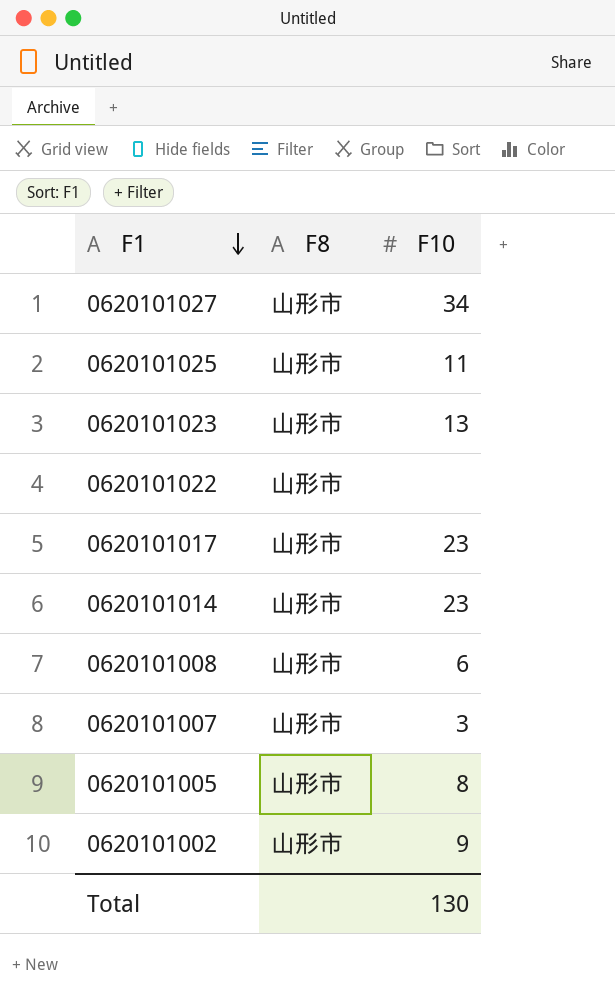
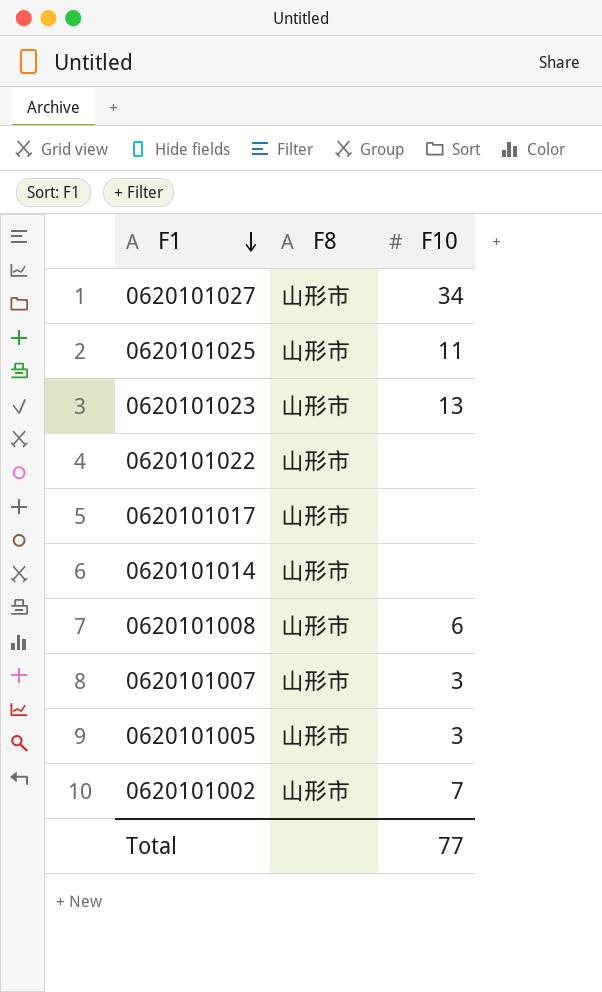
0620101017 | F10: 23 -> none
0620101014 | F10: 23 -> none
0620101005 | F10: 8 -> 3
0620101002 | F10: 9 -> 7
Total | F10: 130 -> 77

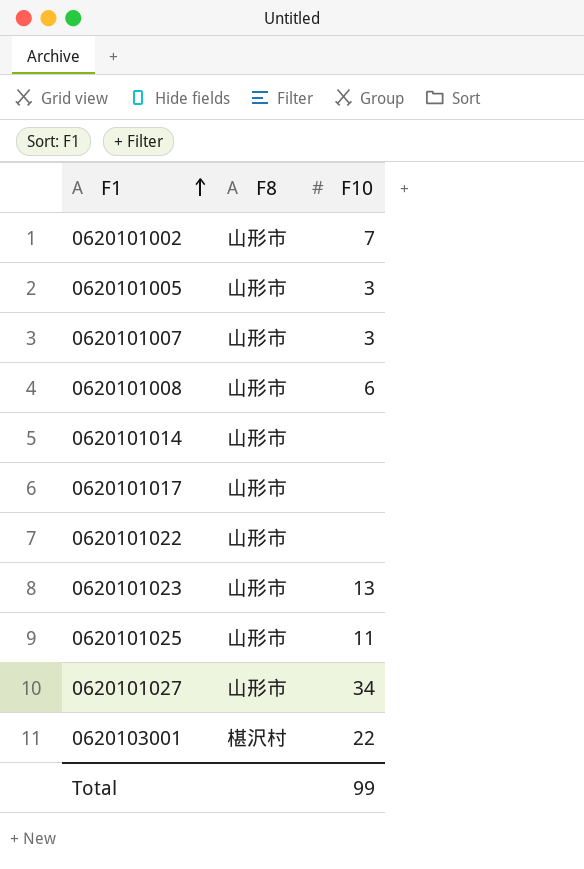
row order: F1 descending -> F1 ascending
row 0620103001: none -> 椹沢村 | 22
Total | F10: 77 -> 99

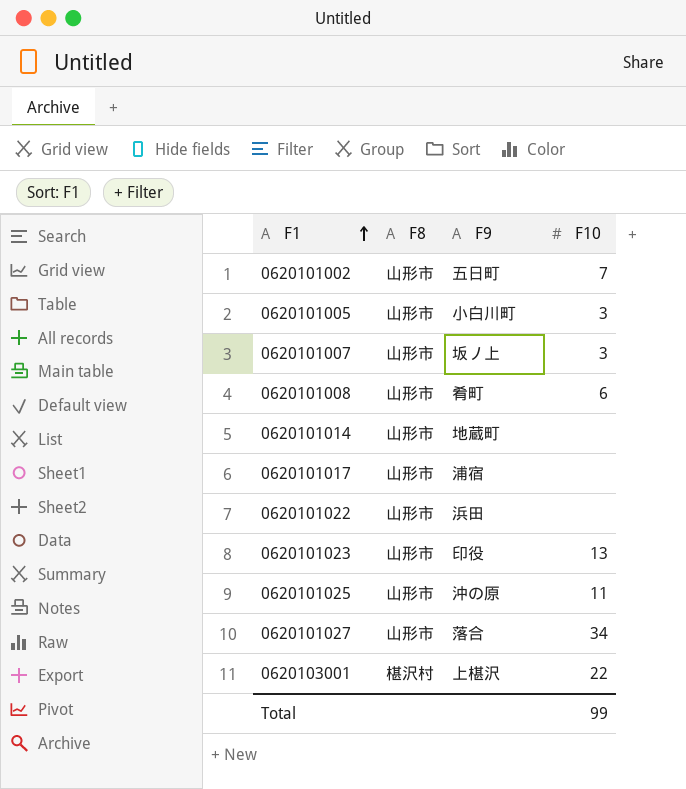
column F9 | position: none -> 3

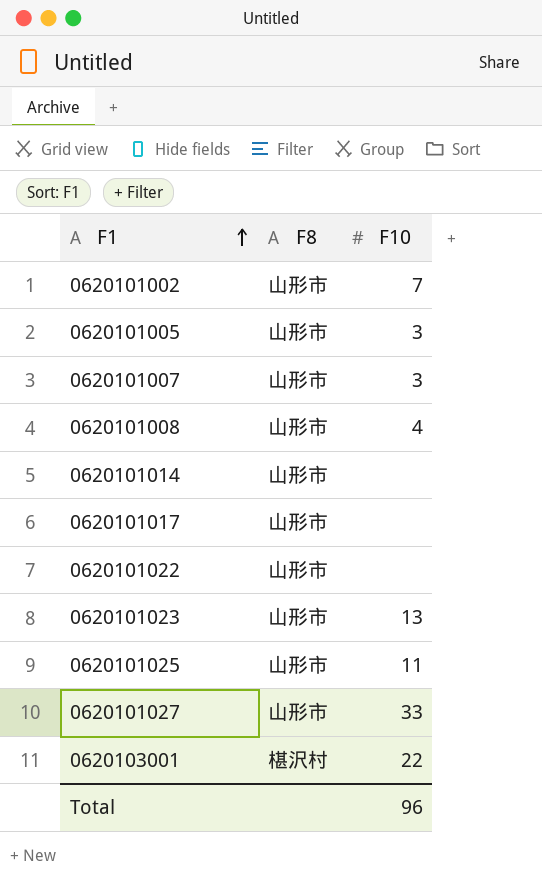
column F9 | position: 3 -> none
0620101008 | F10: 6 -> 4
0620101027 | F10: 34 -> 33
Total | F10: 99 -> 96

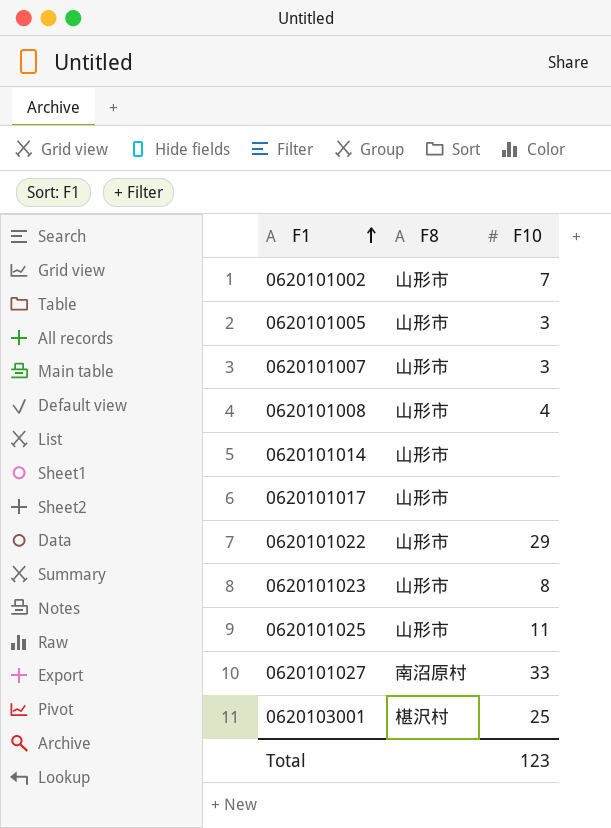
0620101022 | F10: none -> 29
0620101023 | F10: 13 -> 8
0620101027 | F8: 山形市 -> 南沼原村
0620103001 | F10: 22 -> 25
Total | F10: 96 -> 123

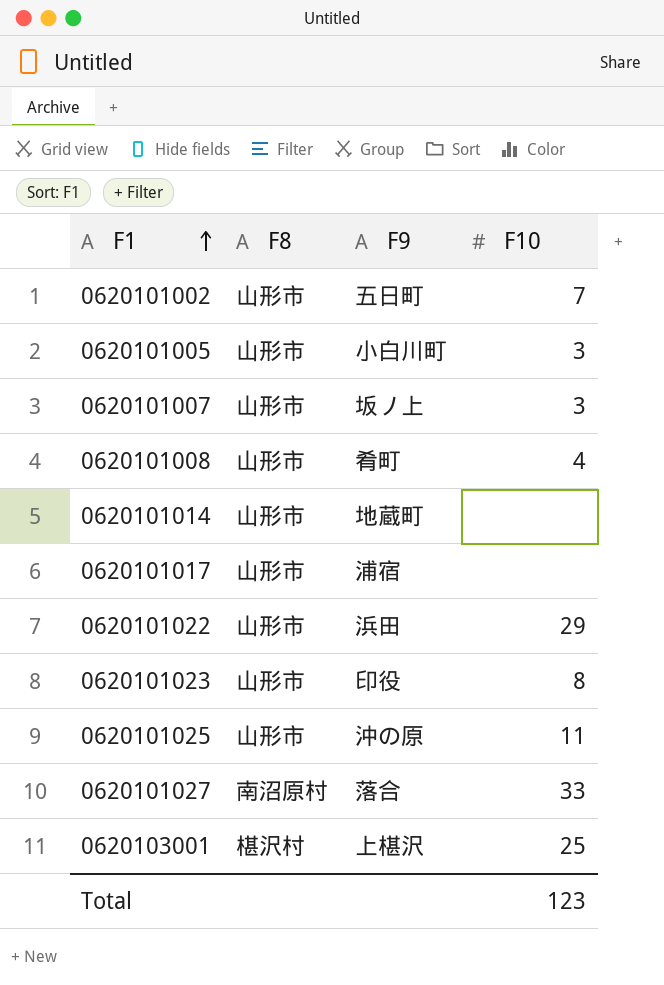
column F9 | position: none -> 3

